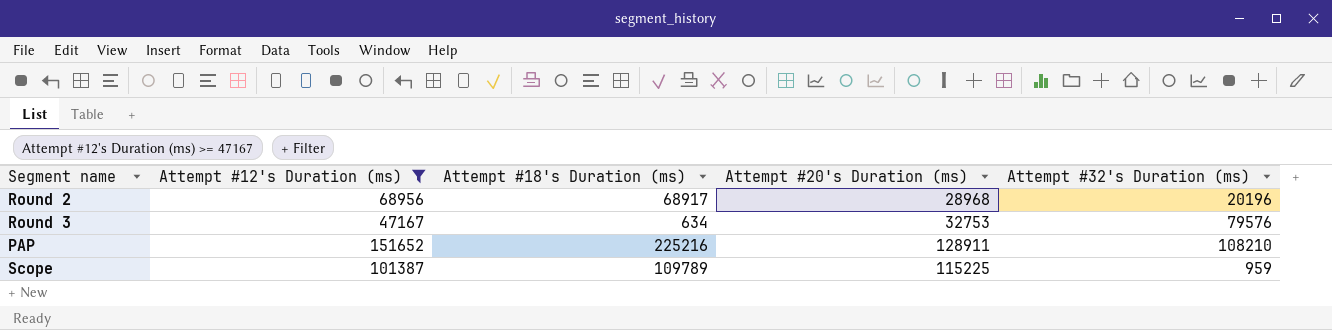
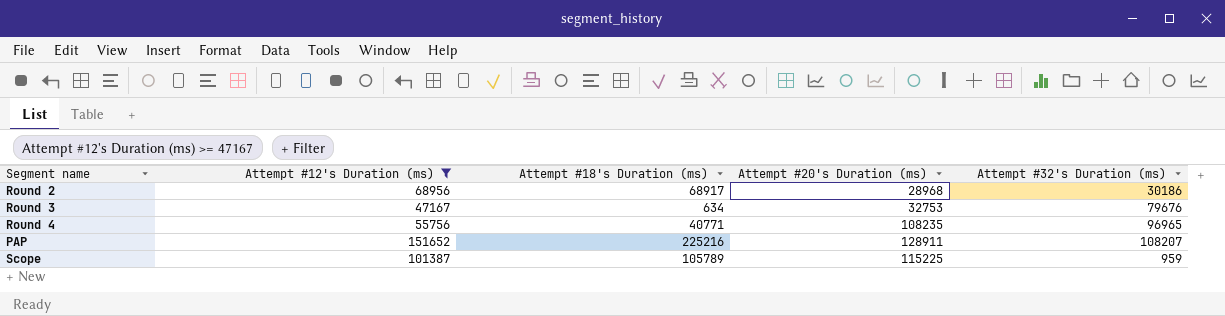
Round 2 | Attempt #32's Duration (ms): 20196 -> 30186
Round 3 | Attempt #32's Duration (ms): 79576 -> 79676
row Round 4: none -> 55756 | 40771 | 108235 | 96965
PAP | Attempt #32's Duration (ms): 108210 -> 108207
Scope | Attempt #18's Duration (ms): 109789 -> 105789

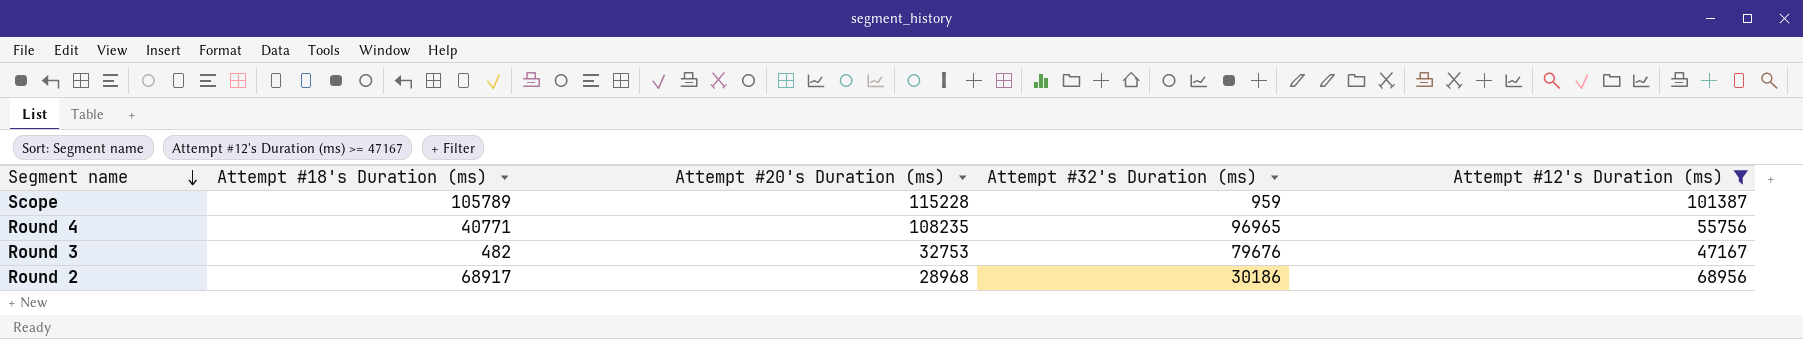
row order: none -> Segment name descending
column Attempt #12's Duration (ms) | position: 2 -> 5
row PAP: 151652 | 225216 | 128911 | 108207 -> none
Scope | Attempt #20's Duration (ms): 115225 -> 115228
Round 3 | Attempt #18's Duration (ms): 634 -> 482

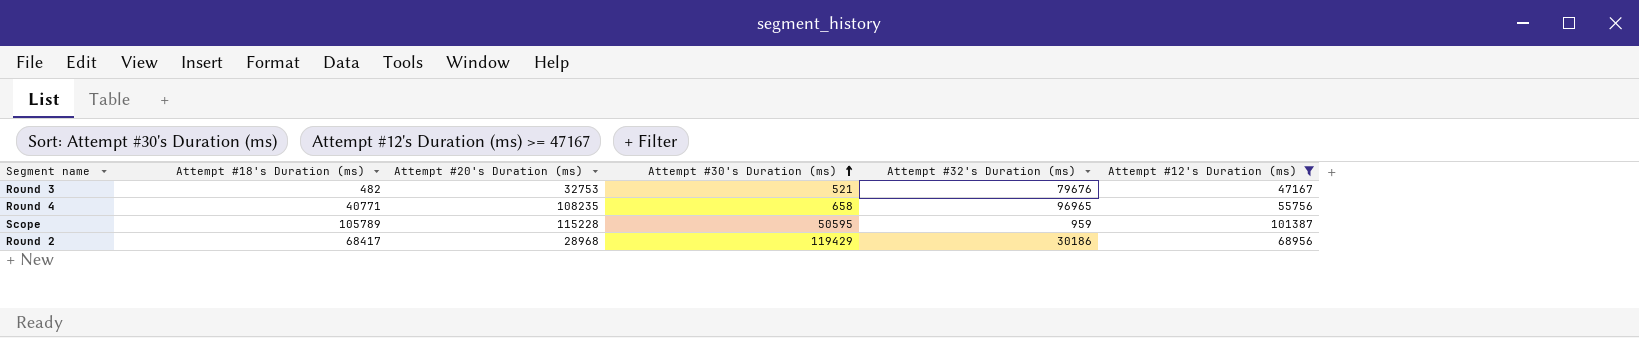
row order: Segment name descending -> Attempt #30's Duration (ms) ascending
column Attempt #30's Duration (ms) | position: none -> 4
Round 2 | Attempt #18's Duration (ms): 68917 -> 68417

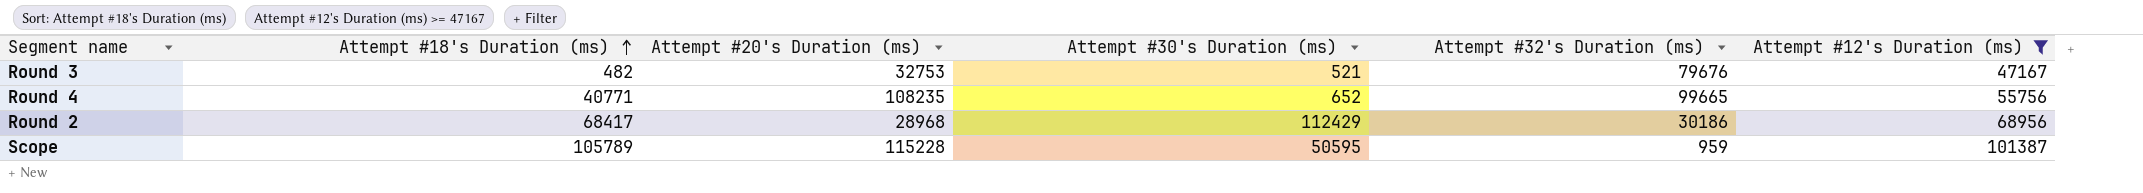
row order: Attempt #30's Duration (ms) ascending -> Attempt #18's Duration (ms) ascending
Round 4 | Attempt #30's Duration (ms): 658 -> 652
Round 4 | Attempt #32's Duration (ms): 96965 -> 99665
Round 2 | Attempt #30's Duration (ms): 119429 -> 112429

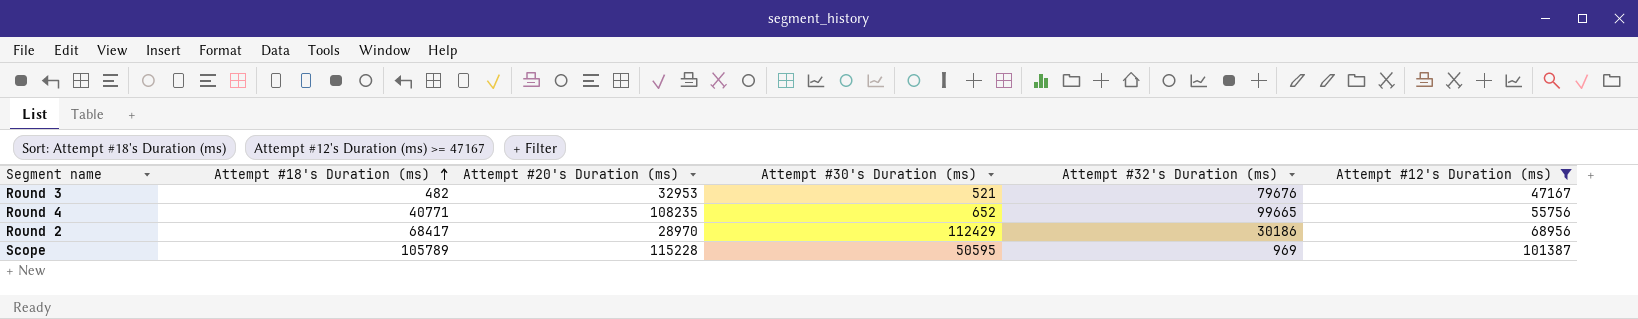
Round 3 | Attempt #20's Duration (ms): 32753 -> 32953
Round 2 | Attempt #20's Duration (ms): 28968 -> 28970
Scope | Attempt #32's Duration (ms): 959 -> 969

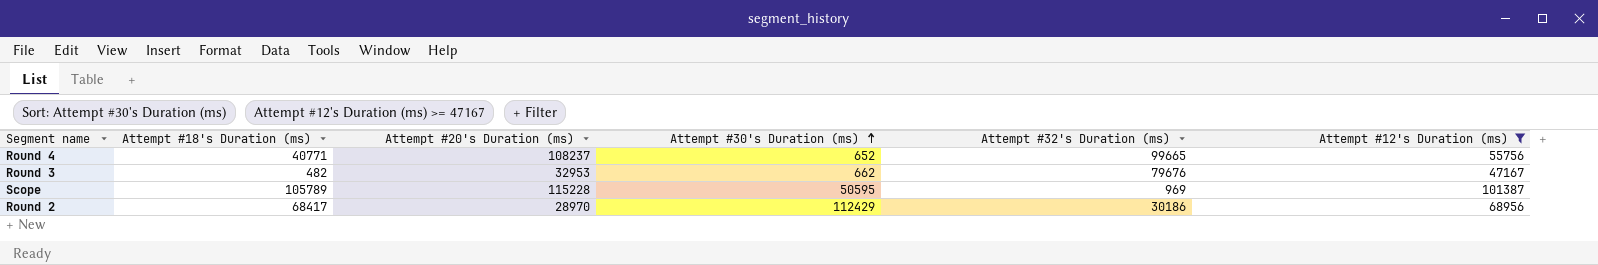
row order: Attempt #18's Duration (ms) ascending -> Attempt #30's Duration (ms) ascending
Round 4 | Attempt #20's Duration (ms): 108235 -> 108237
Round 3 | Attempt #30's Duration (ms): 521 -> 662

